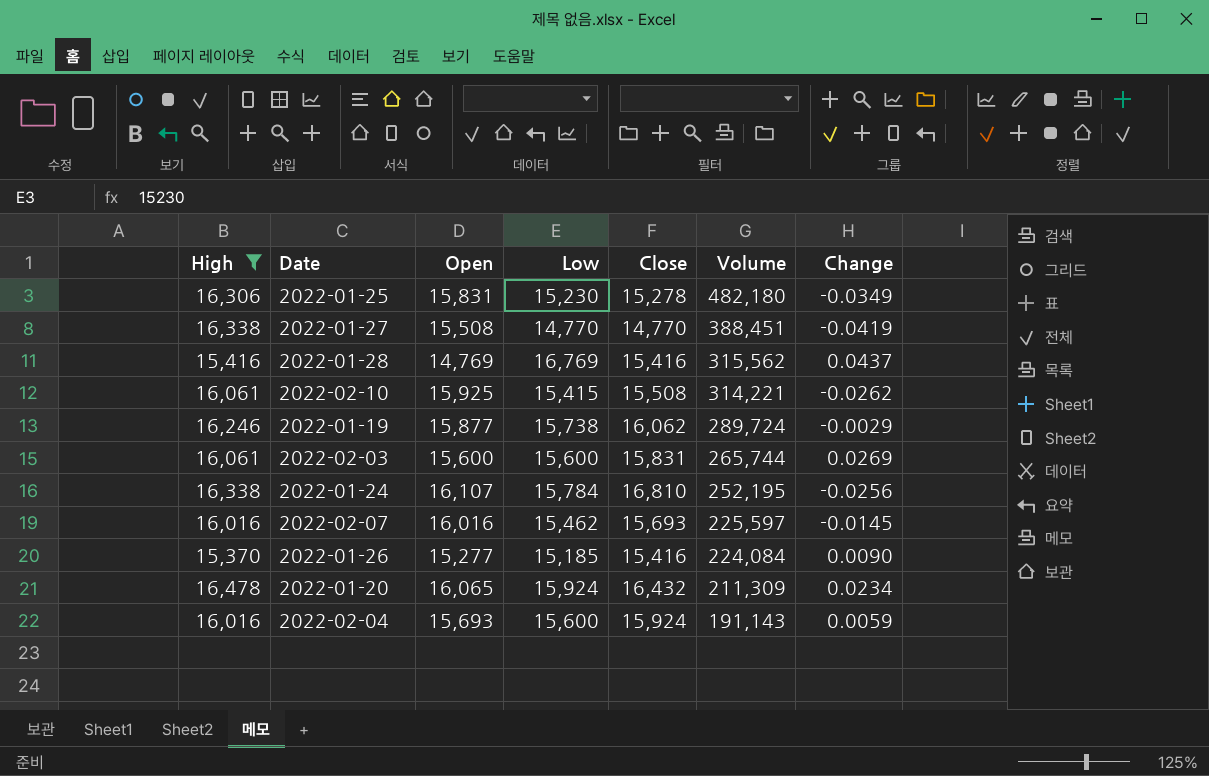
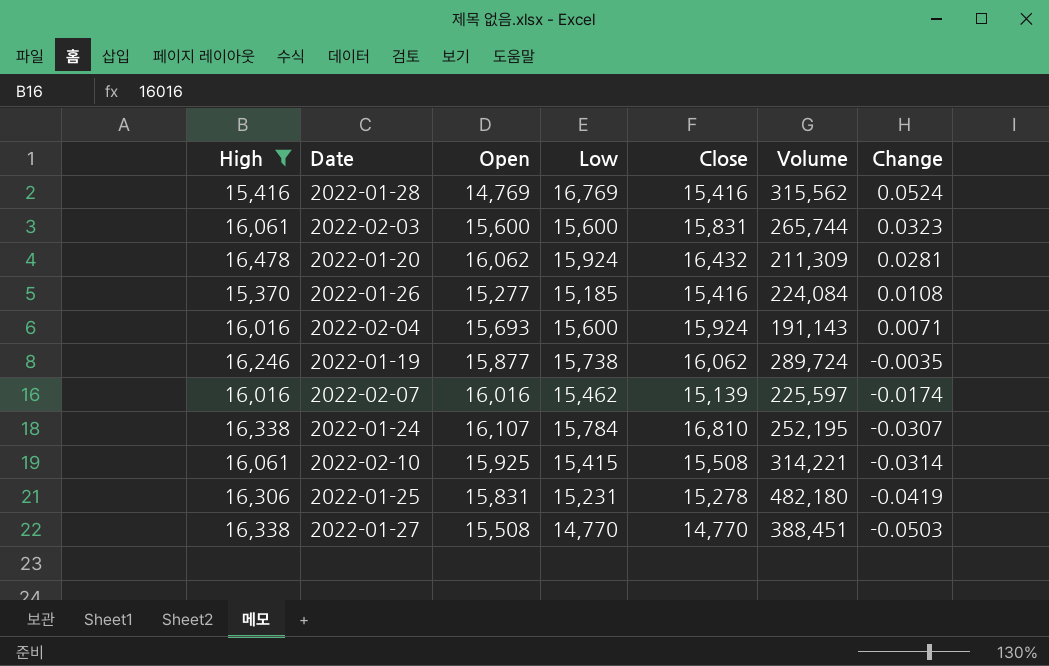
row order: Volume descending -> Change descending
2022-01-28 | Change: 0.0437 -> 0.0524
2022-02-03 | Change: 0.0269 -> 0.0323
2022-01-20 | Open: 16,065 -> 16,062
2022-01-20 | Change: 0.0234 -> 0.0281
2022-01-26 | Change: 0.0090 -> 0.0108
2022-02-04 | Change: 0.0059 -> 0.0071
2022-01-19 | Change: -0.0029 -> -0.0035
2022-02-07 | Close: 15,693 -> 15,139
2022-02-07 | Change: -0.0145 -> -0.0174
2022-01-24 | Change: -0.0256 -> -0.0307
2022-02-10 | Change: -0.0262 -> -0.0314
2022-01-25 | Low: 15,230 -> 15,231
2022-01-25 | Change: -0.0349 -> -0.0419
2022-01-27 | Change: -0.0419 -> -0.0503

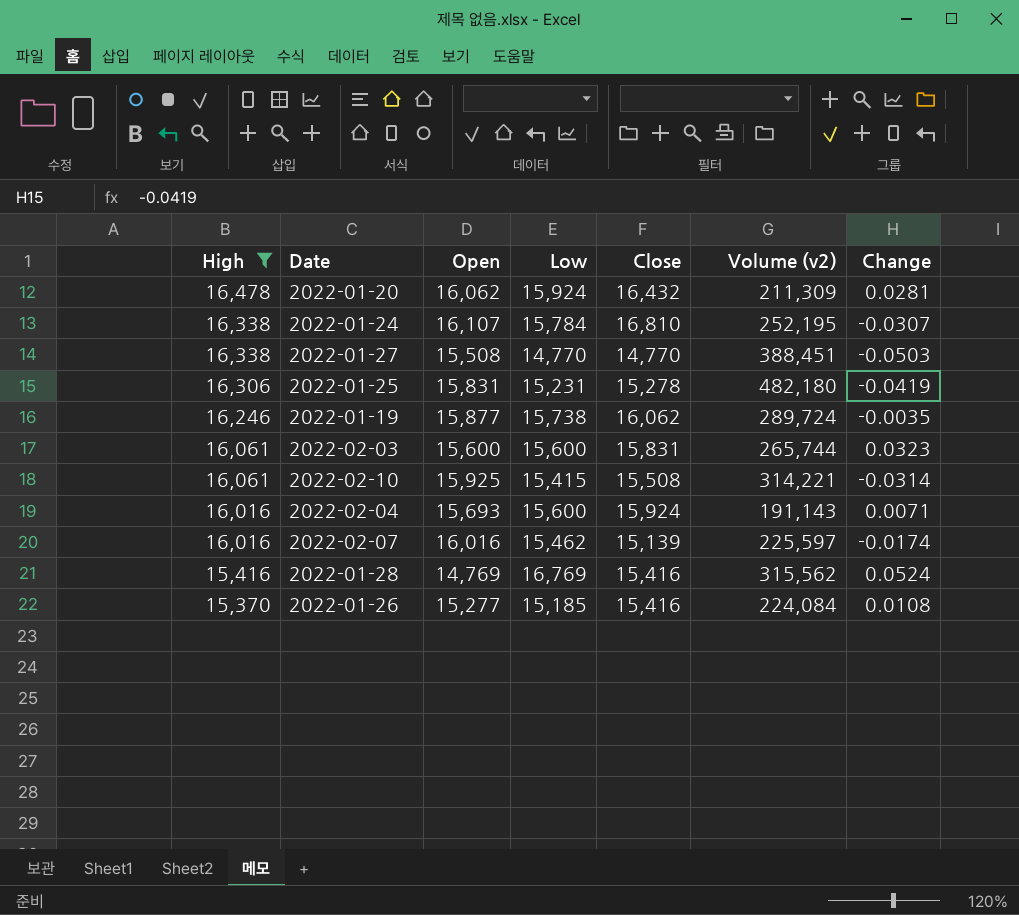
row order: Change descending -> High descending
column name: Volume -> Volume (v2)

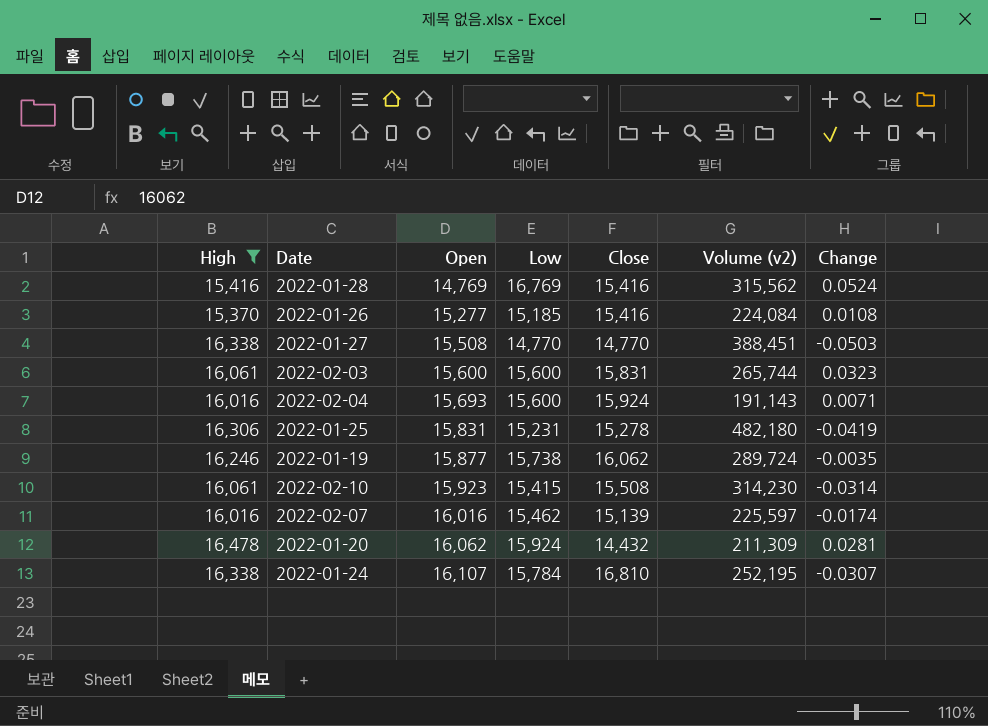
row order: High descending -> Open ascending
2022-02-10 | Open: 15,925 -> 15,923
2022-02-10 | Volume (v2): 314,221 -> 314,230
2022-01-20 | Close: 16,432 -> 14,432

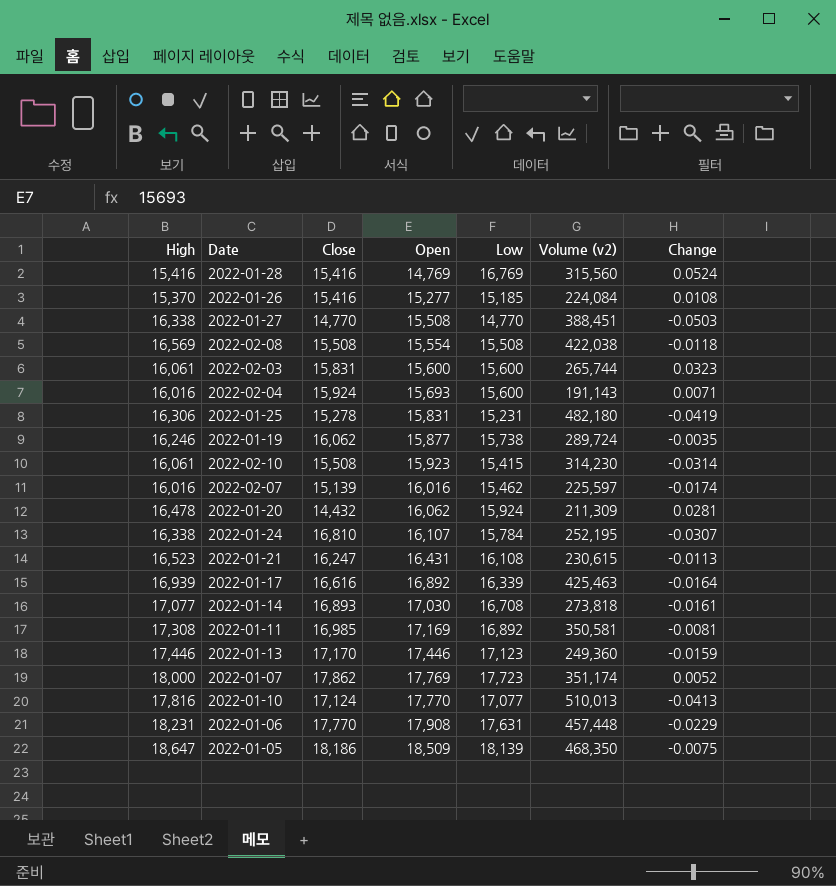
filter: High <= 16,478 -> none
column Close | position: 5 -> 3
2022-01-28 | Volume (v2): 315,562 -> 315,560

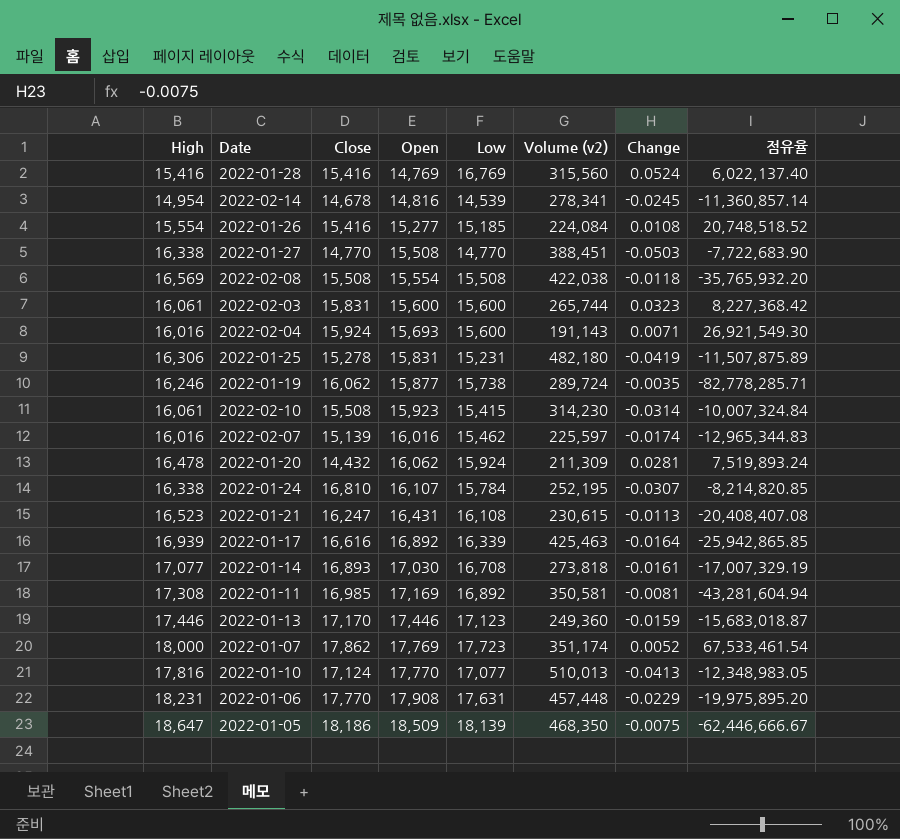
column 점유율 | formula: none -> [Volume (v2)] / [Change]
row 2022-02-14: none -> 14,954 | 14,678 | 14,816 | 14,539 | 278,341 | -0.0245 | -11,360,857.14
2022-01-26 | High: 15,370 -> 15,554

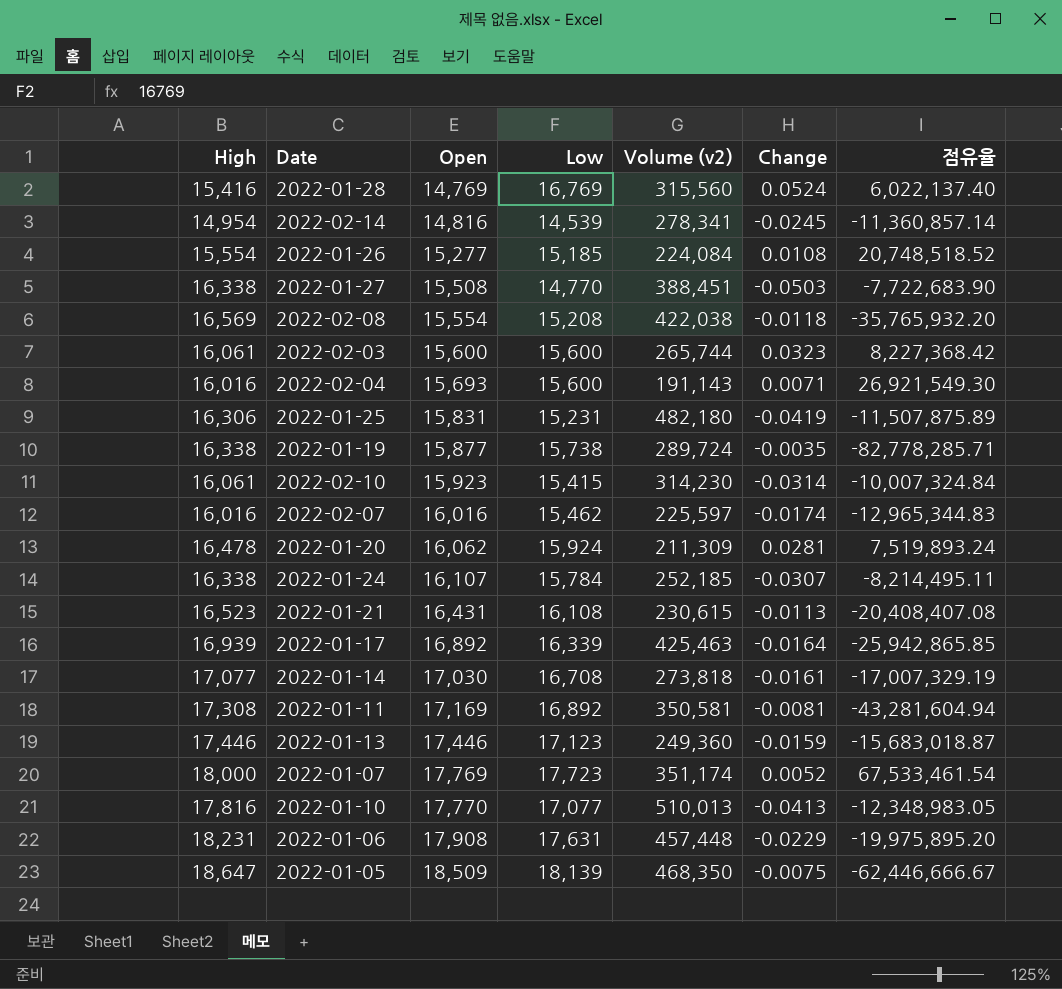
column Close | position: 3 -> none
2022-02-08 | Low: 15,508 -> 15,208
2022-01-19 | High: 16,246 -> 16,338
2022-01-24 | Volume (v2): 252,195 -> 252,185
2022-01-24 | 점유율: -8,214,820.85 -> -8,214,495.11

